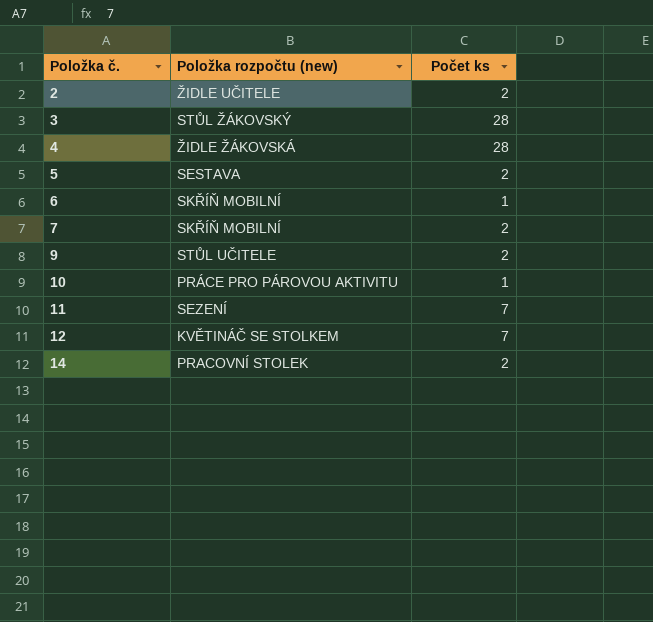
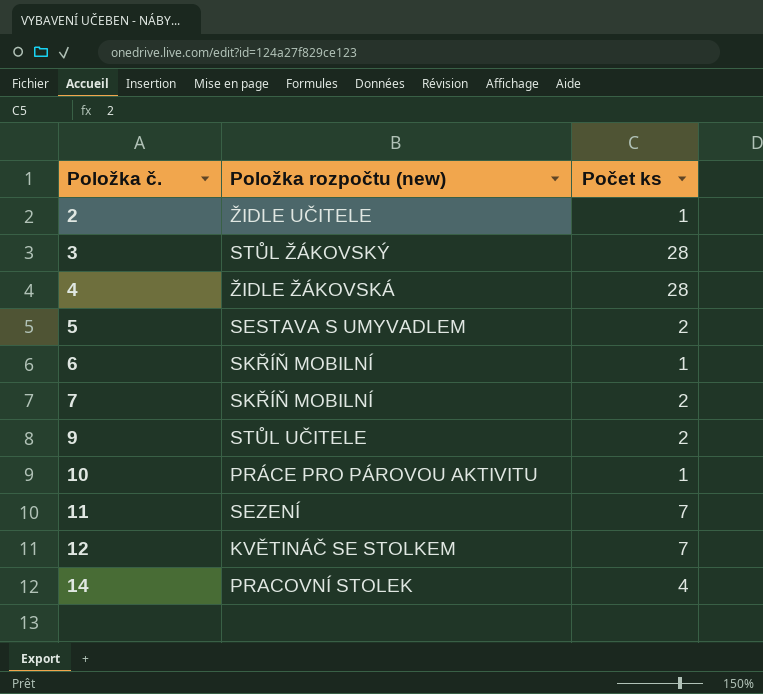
2 | Počet ks: 2 -> 1
5 | Položka rozpočtu (new): SESTAVA -> SESTAVA S UMYVADLEM
14 | Počet ks: 2 -> 4

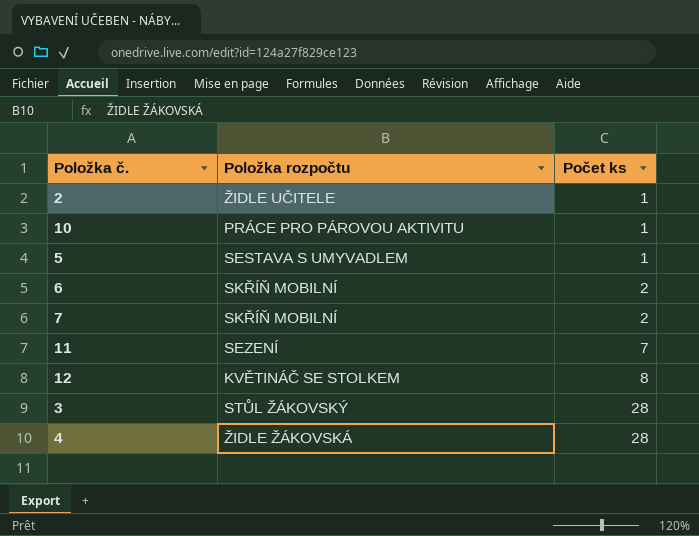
row order: Položka č. ascending -> Počet ks ascending
column name: Položka rozpočtu (new) -> Položka rozpočtu
row 9: STŮL UČITELE | 2 -> none
row 14: PRACOVNÍ STOLEK | 4 -> none
5 | Počet ks: 2 -> 1
6 | Počet ks: 1 -> 2
12 | Počet ks: 7 -> 8

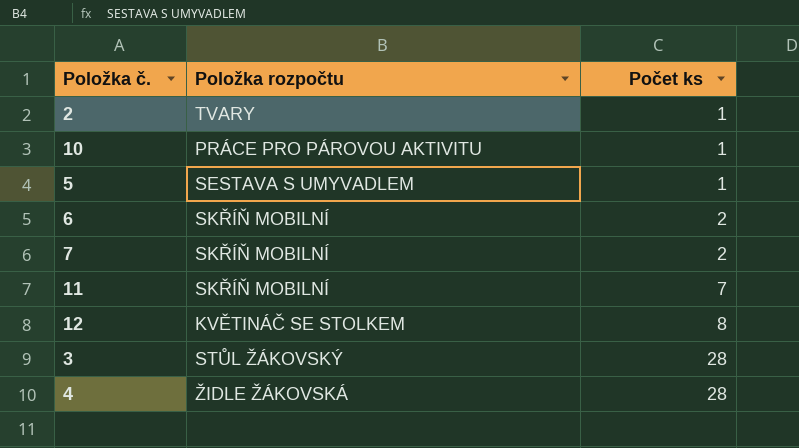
2 | Položka rozpočtu: ŽIDLE UČITELE -> TVARY
11 | Položka rozpočtu: SEZENÍ -> SKŘÍŇ MOBILNÍ

